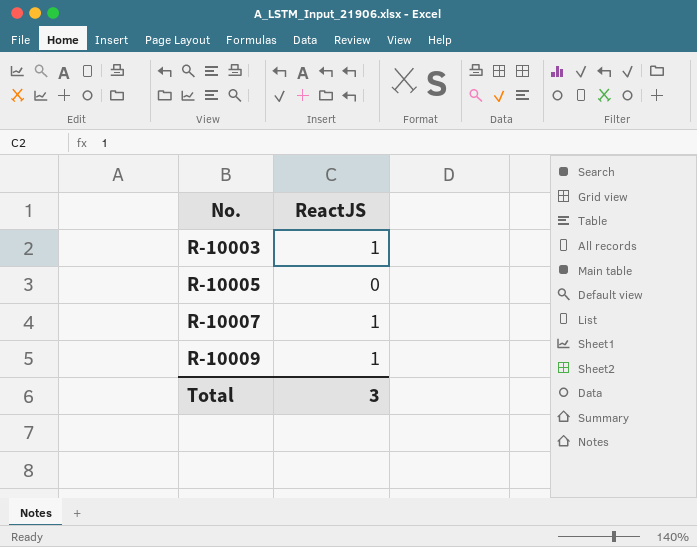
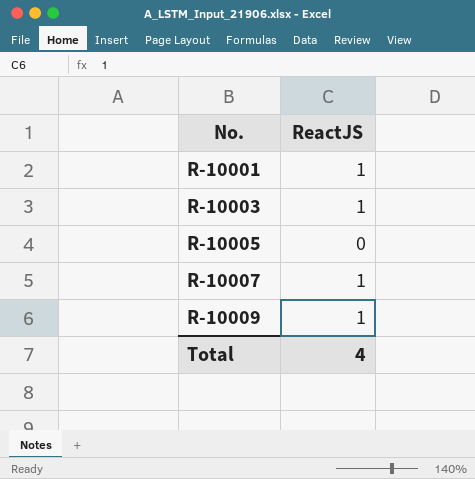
row R-10001: none -> 1
Total | ReactJS: 3 -> 4

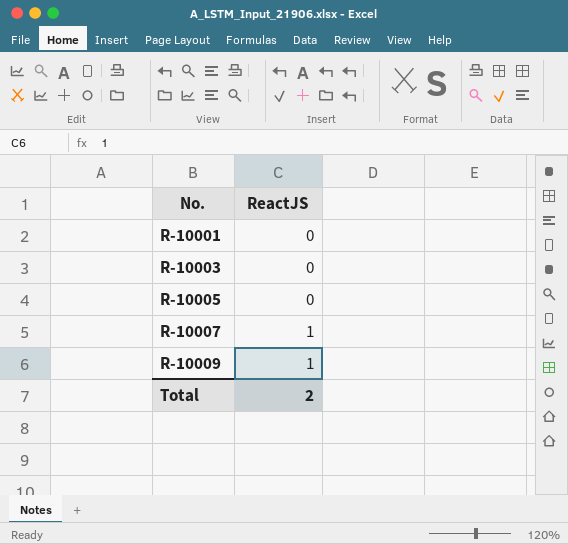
R-10001 | ReactJS: 1 -> 0
R-10003 | ReactJS: 1 -> 0
Total | ReactJS: 4 -> 2

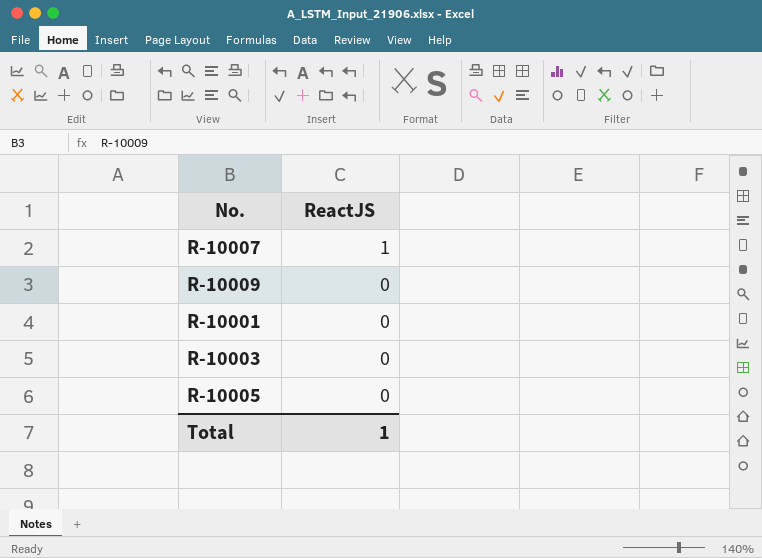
row order: No. ascending -> ReactJS descending
R-10009 | ReactJS: 1 -> 0
Total | ReactJS: 2 -> 1

